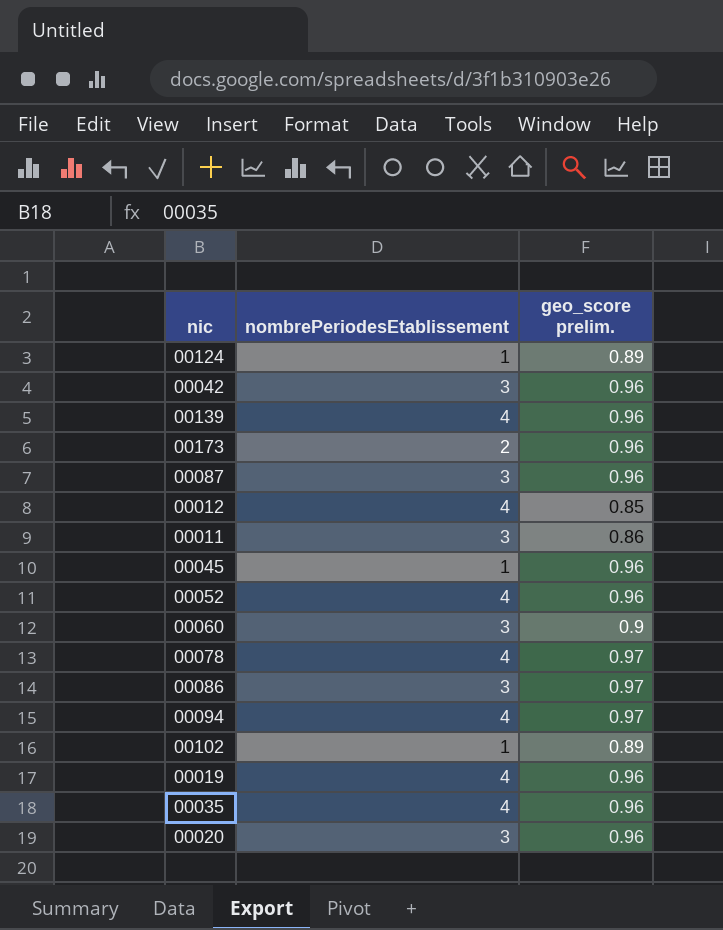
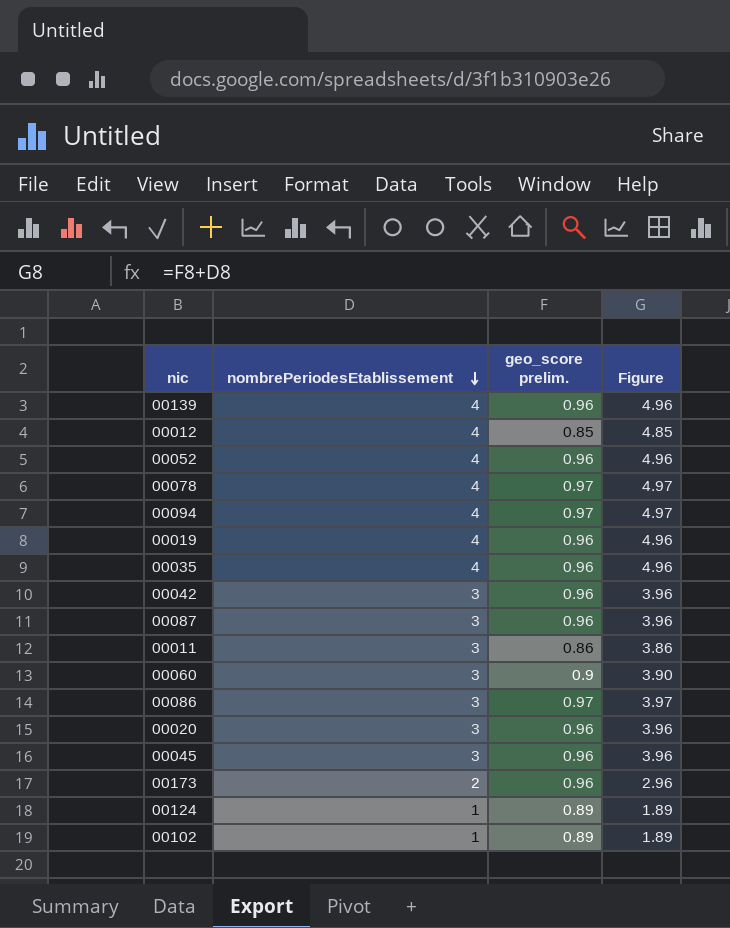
row order: none -> nombrePeriodesEtablissement descending
column Figure | formula: none -> [nombrePeriodesEtablissement] + [geo_score prelim.]
00045 | nombrePeriodesEtablissement: 1 -> 3

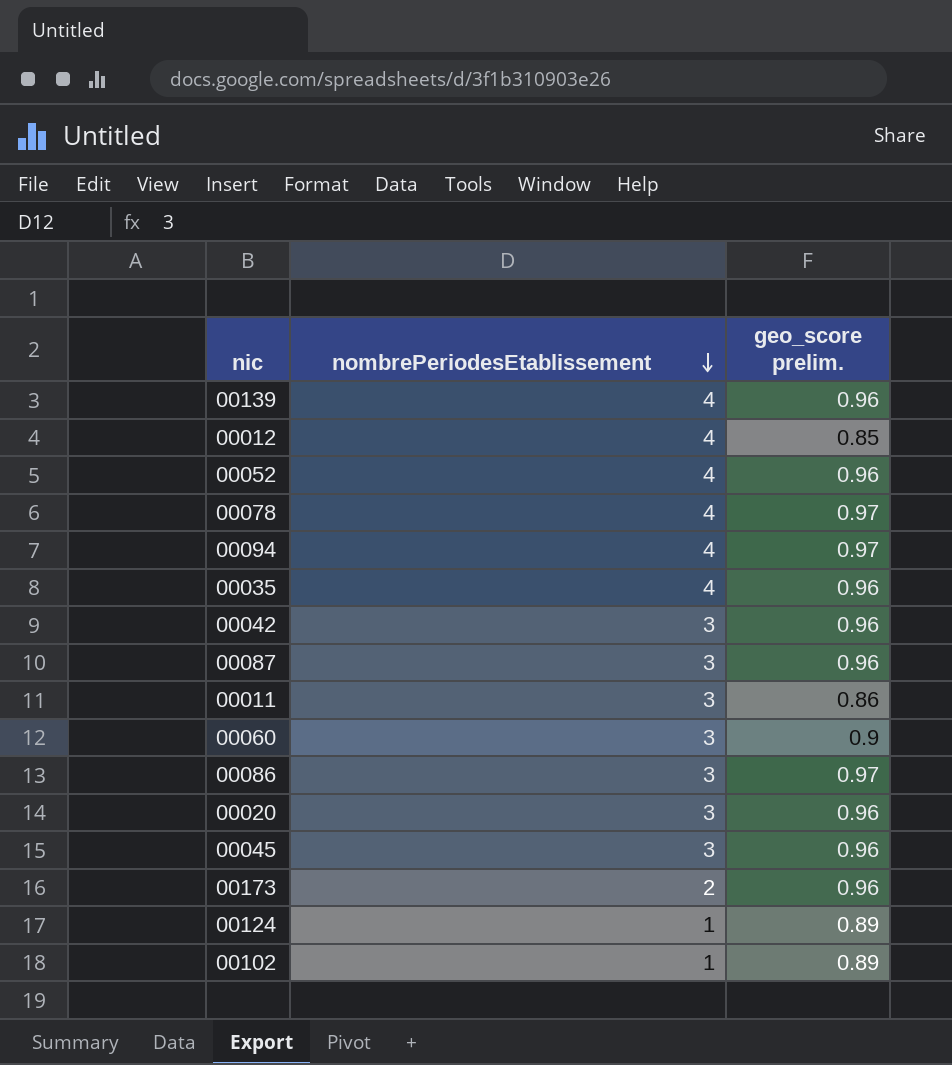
column Figure | formula: [nombrePeriodesEtablissement] + [geo_score prelim.] -> none
row 00019: 4 | 0.96 | 4.96 -> none

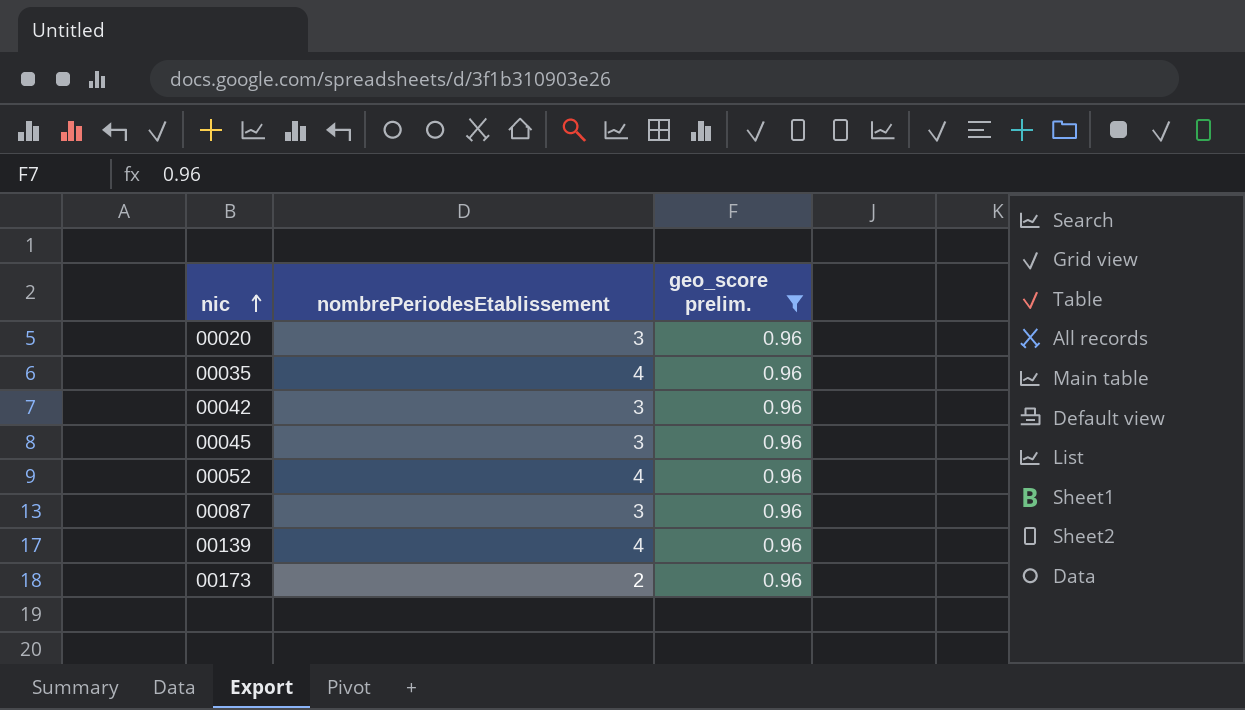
filter: none -> geo_score prelim. = 0.96
row order: nombrePeriodesEtablissement descending -> nic ascending

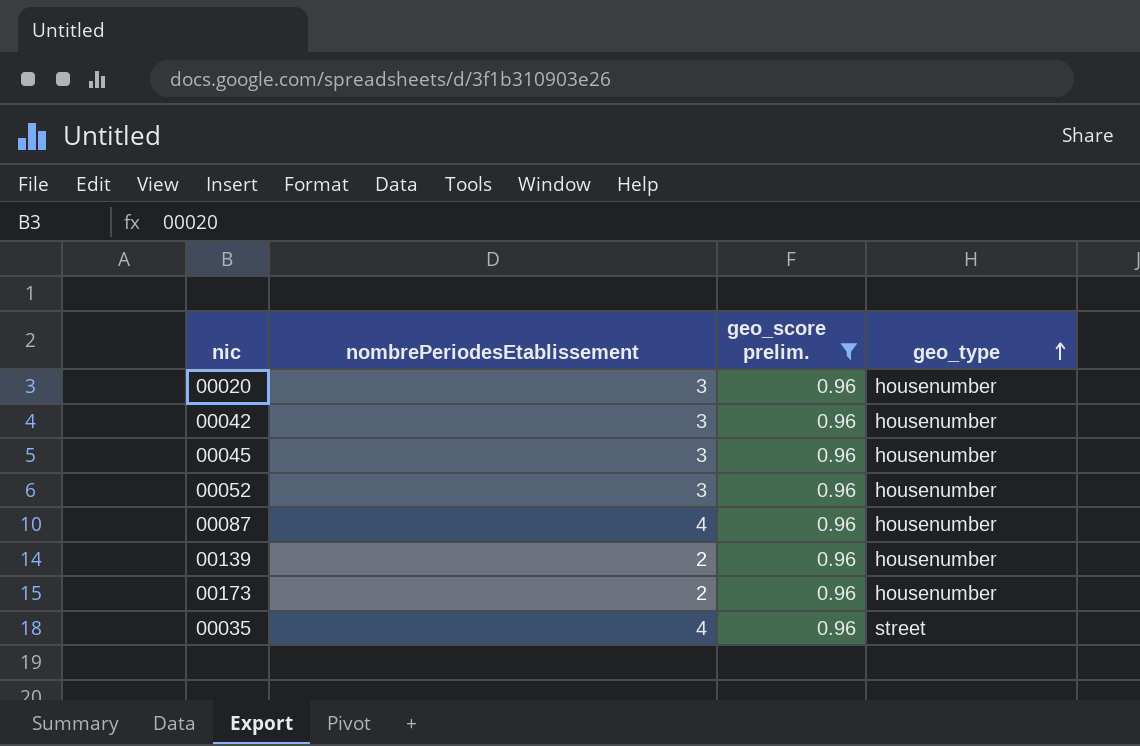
row order: nic ascending -> geo_type ascending
column geo_type | position: none -> 4
00052 | nombrePeriodesEtablissement: 4 -> 3
00087 | nombrePeriodesEtablissement: 3 -> 4
00139 | nombrePeriodesEtablissement: 4 -> 2

